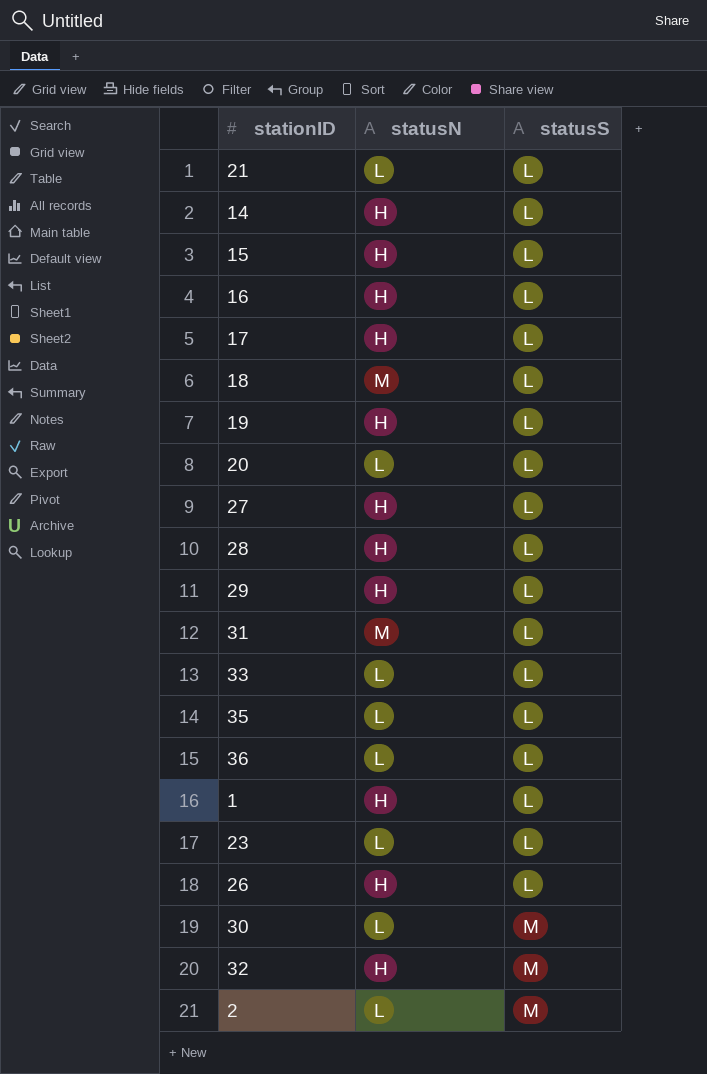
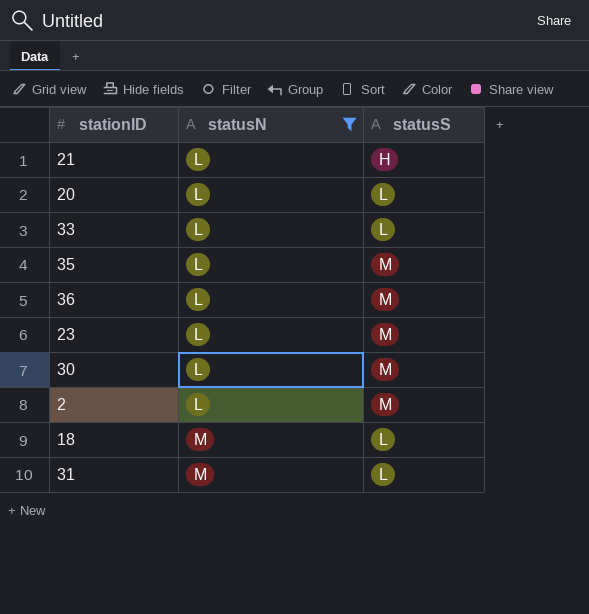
filter: none -> statusN != H
row order: statusS ascending -> statusN ascending
21 | statusS: L -> H
35 | statusS: L -> M
36 | statusS: L -> M
23 | statusS: L -> M

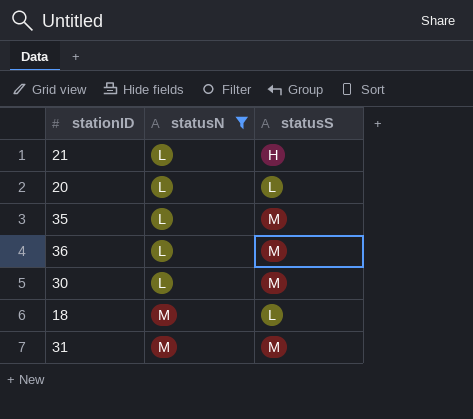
row 33: L | L -> none
row 23: L | M -> none
row 2: L | M -> none
31 | statusS: L -> M

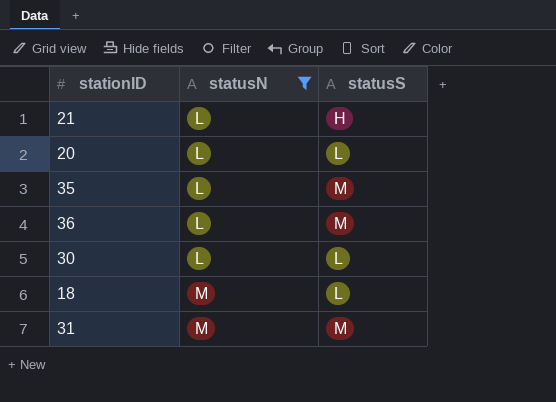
30 | statusS: M -> L

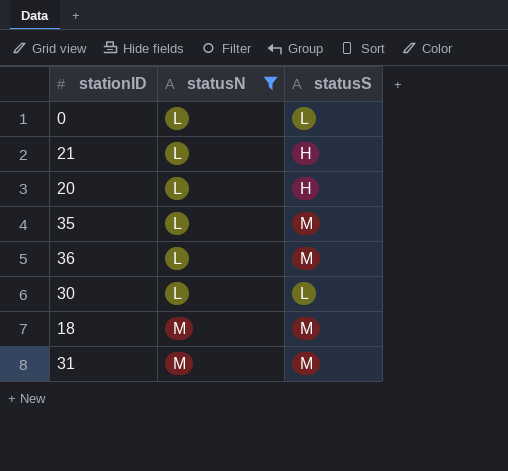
row 0: none -> L | L
20 | statusS: L -> H
18 | statusS: L -> M

